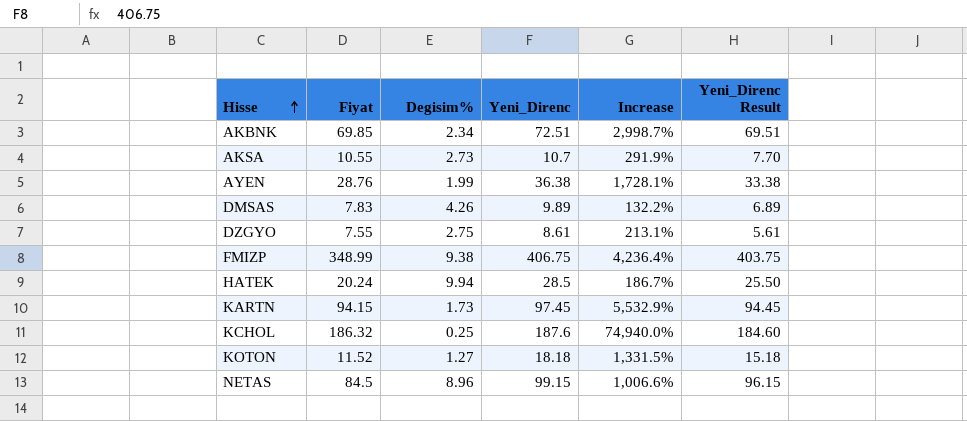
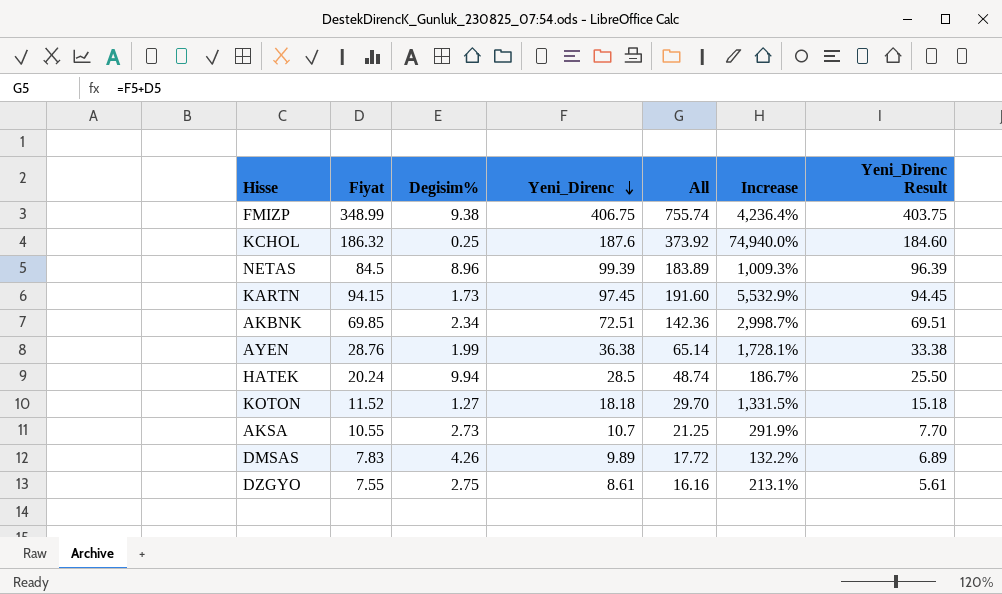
row order: Hisse ascending -> Yeni_Direnc descending
column All | formula: none -> [Fiyat] + [Yeni_Direnc]
NETAS | Yeni_Direnc: 99.15 -> 99.39
NETAS | Increase: 1,006.6% -> 1,009.3%
NETAS | Yeni_Direnc Result: 96.15 -> 96.39

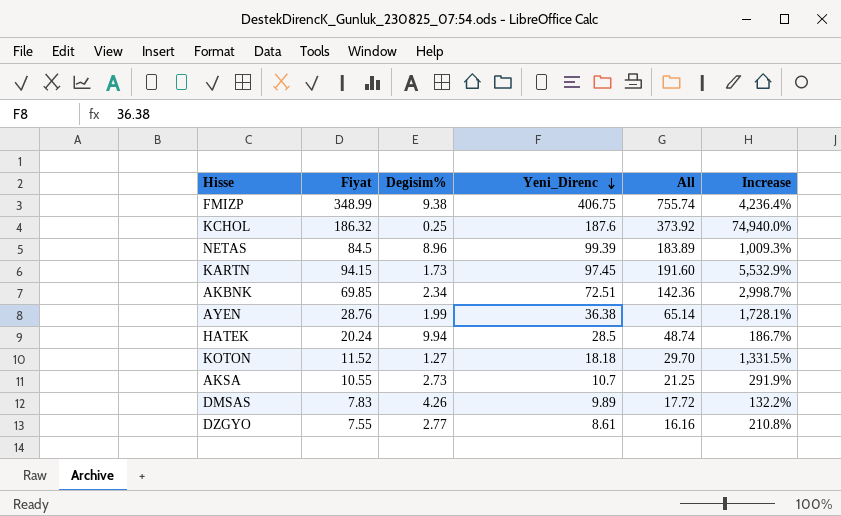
column Yeni_Direnc Result | formula: [Yeni_Direnc] - 3 -> none
DZGYO | Degisim%: 2.75 -> 2.77
DZGYO | Increase: 213.1% -> 210.8%

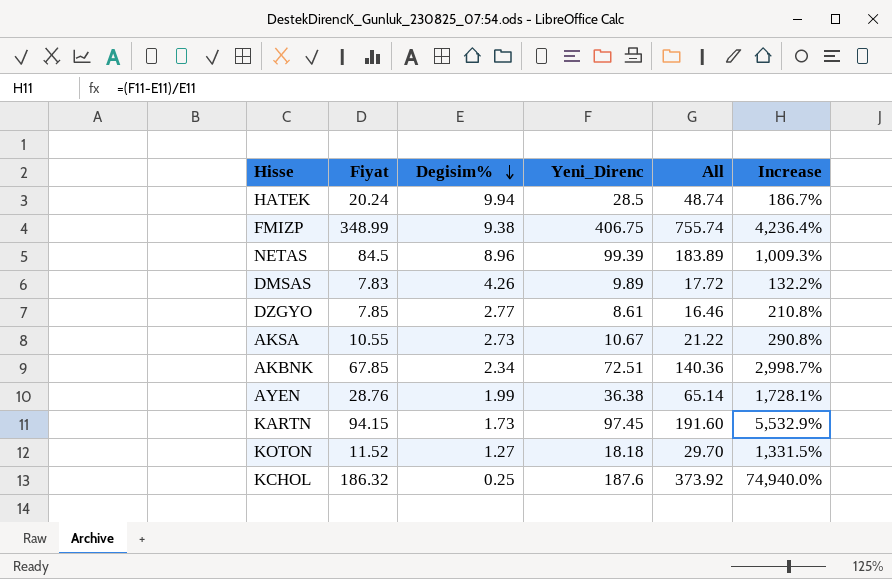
row order: Yeni_Direnc descending -> Degisim% descending
DZGYO | Fiyat: 7.55 -> 7.85
DZGYO | All: 16.16 -> 16.46
AKSA | Yeni_Direnc: 10.7 -> 10.67
AKSA | All: 21.25 -> 21.22
AKSA | Increase: 291.9% -> 290.8%
AKBNK | Fiyat: 69.85 -> 67.85
AKBNK | All: 142.36 -> 140.36

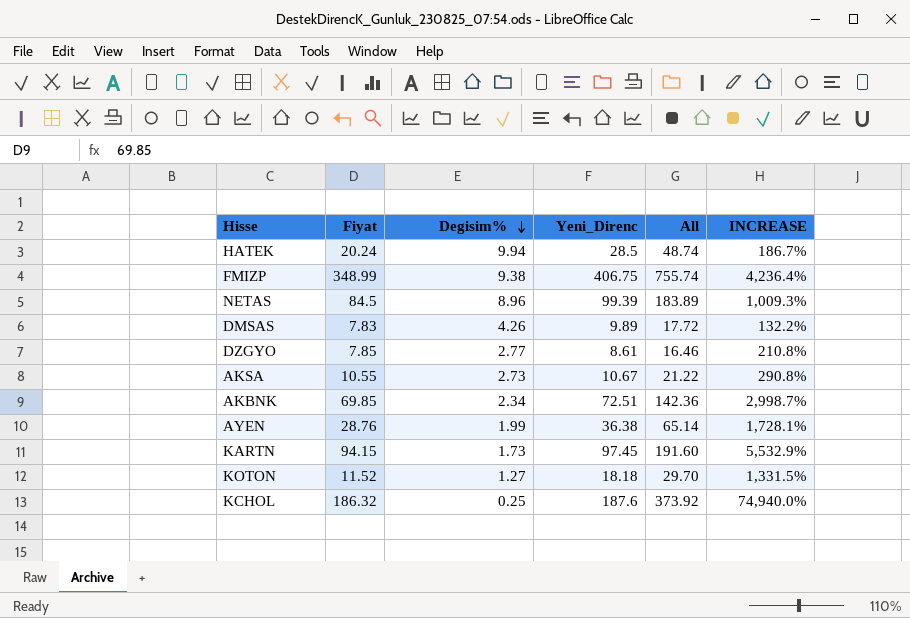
column name: Increase -> INCREASE
AKBNK | Fiyat: 67.85 -> 69.85
AKBNK | All: 140.36 -> 142.36

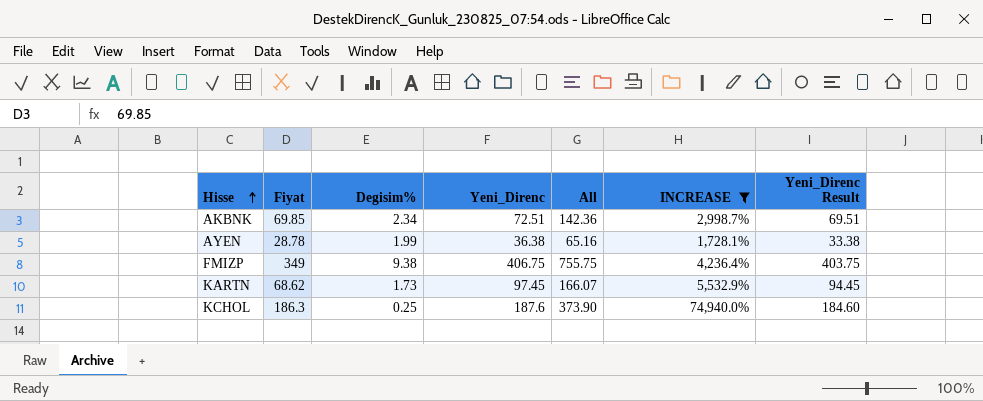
filter: none -> INCREASE >= 1,728.1%
row order: Degisim% descending -> Hisse ascending
column Yeni_Direnc Result | formula: none -> [Yeni_Direnc] - 3
AYEN | Fiyat: 28.76 -> 28.78
AYEN | All: 65.14 -> 65.16
FMIZP | Fiyat: 348.99 -> 349
FMIZP | All: 755.74 -> 755.75
KARTN | Fiyat: 94.15 -> 68.62
KARTN | All: 191.60 -> 166.07
KCHOL | Fiyat: 186.32 -> 186.3
KCHOL | All: 373.92 -> 373.90

